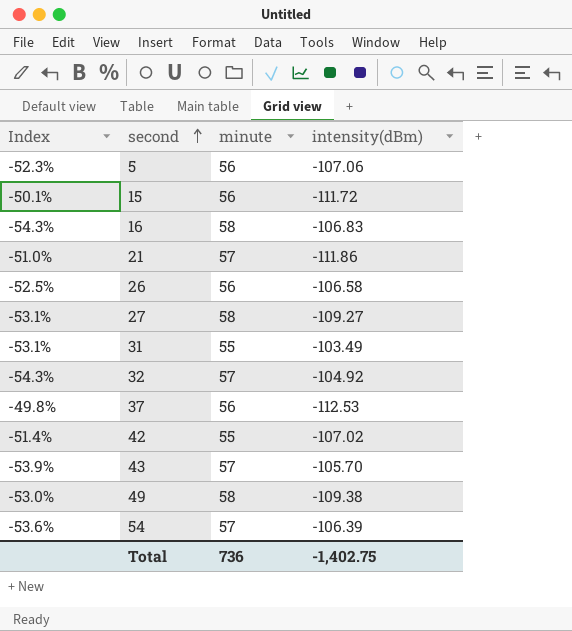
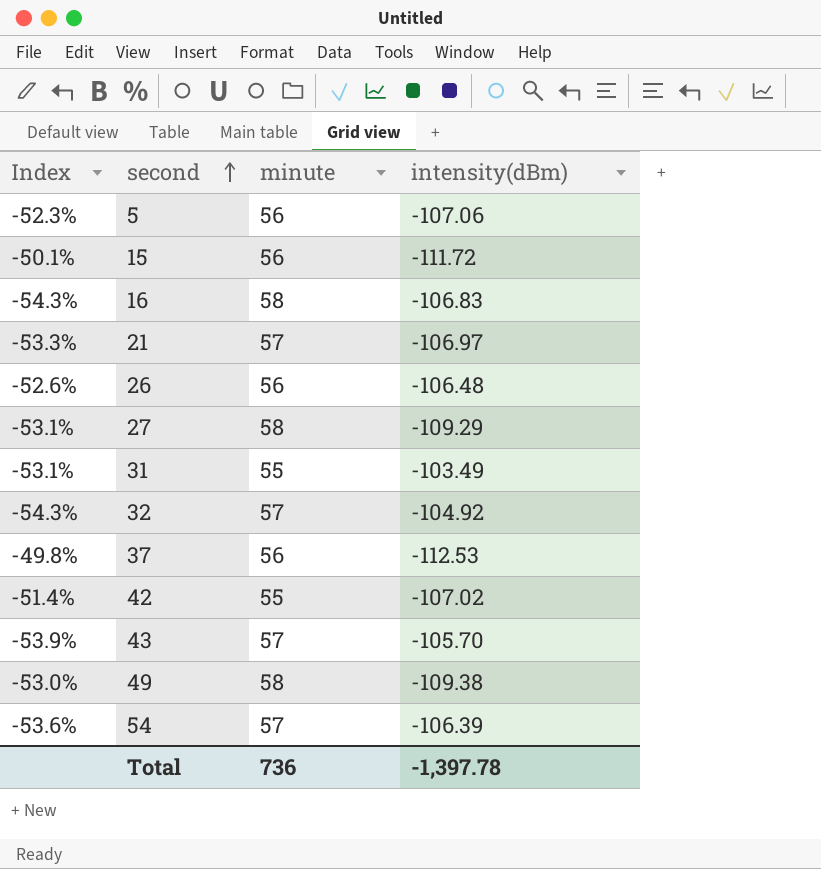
21 | Index: -51.0% -> -53.3%
21 | intensity(dBm): -111.86 -> -106.97
26 | Index: -52.5% -> -52.6%
26 | intensity(dBm): -106.58 -> -106.48
27 | intensity(dBm): -109.27 -> -109.29
Total | intensity(dBm): -1,402.75 -> -1,397.78

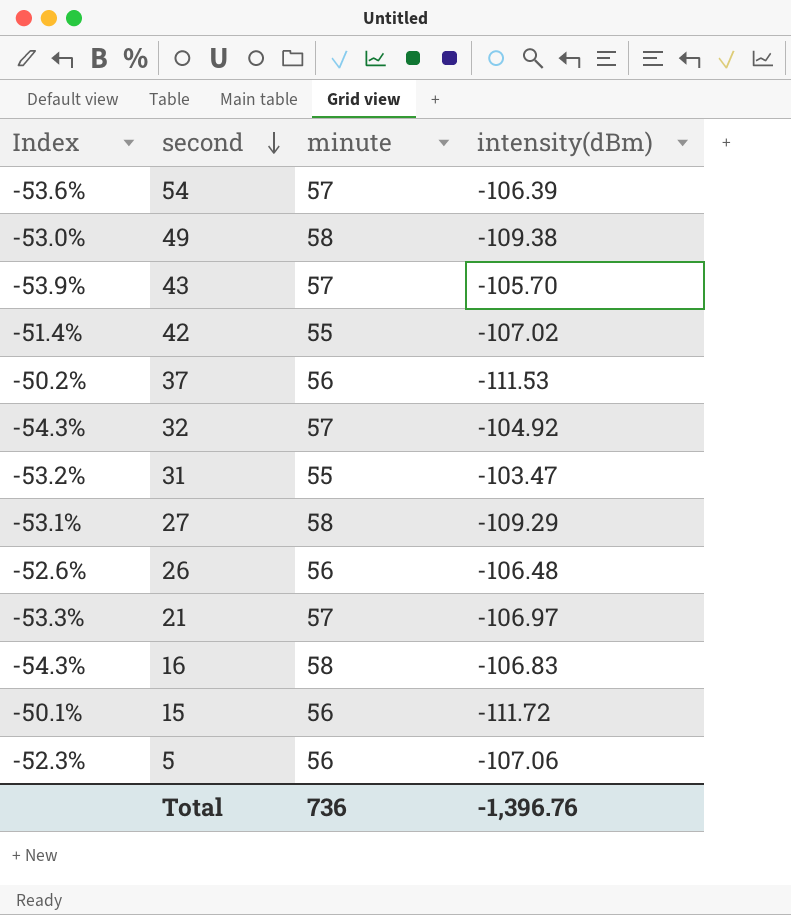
row order: second ascending -> second descending
37 | Index: -49.8% -> -50.2%
37 | intensity(dBm): -112.53 -> -111.53
31 | Index: -53.1% -> -53.2%
31 | intensity(dBm): -103.49 -> -103.47
Total | intensity(dBm): -1,397.78 -> -1,396.76

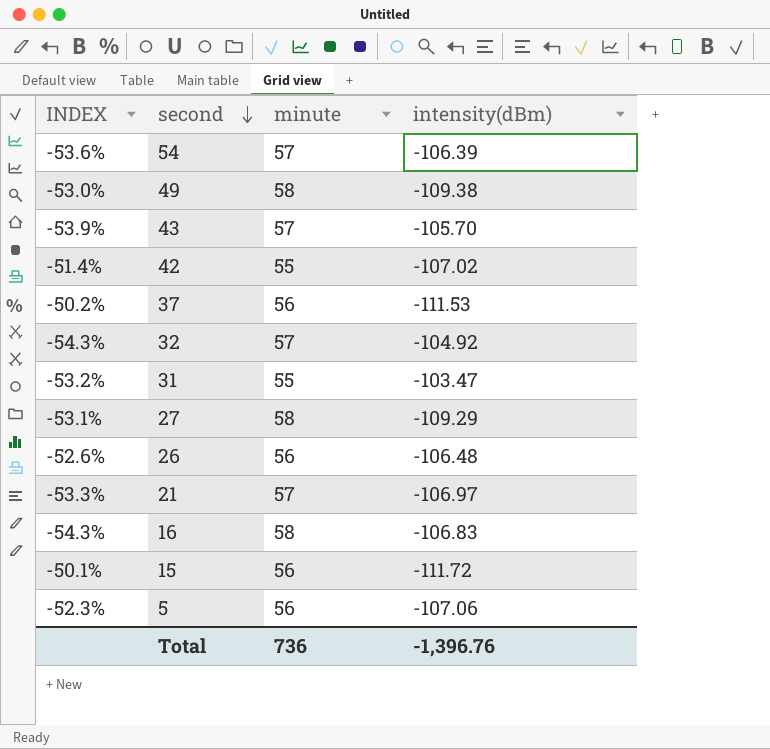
column name: Index -> INDEX

